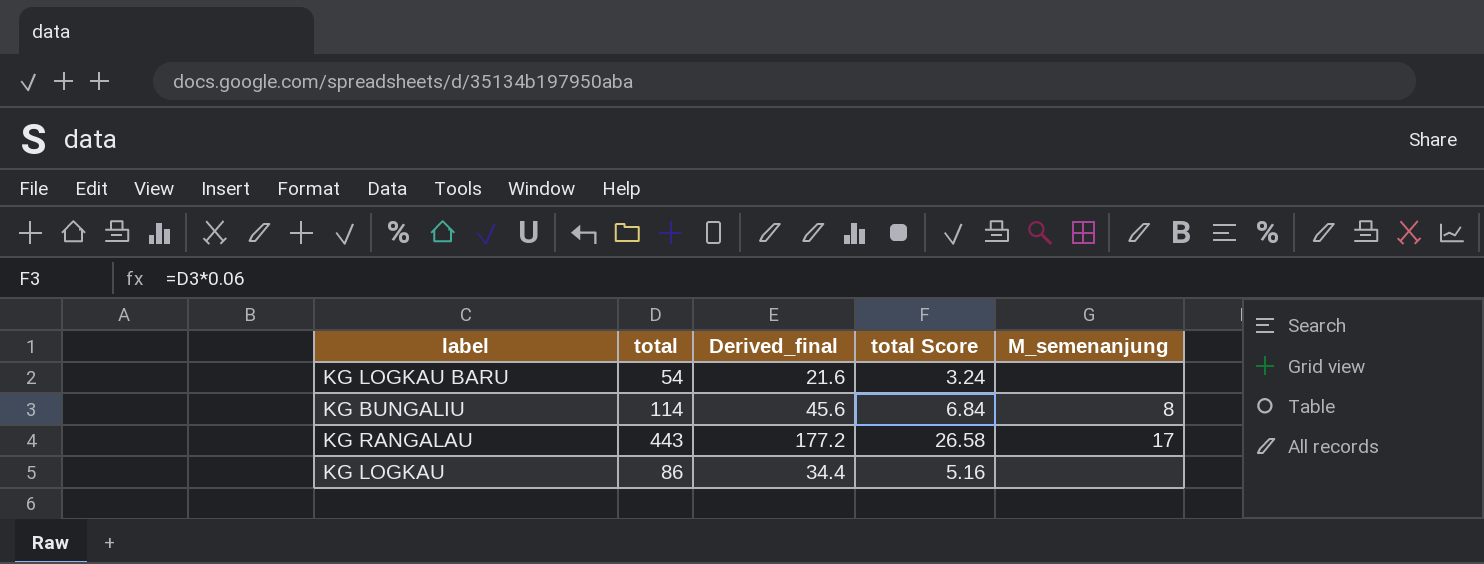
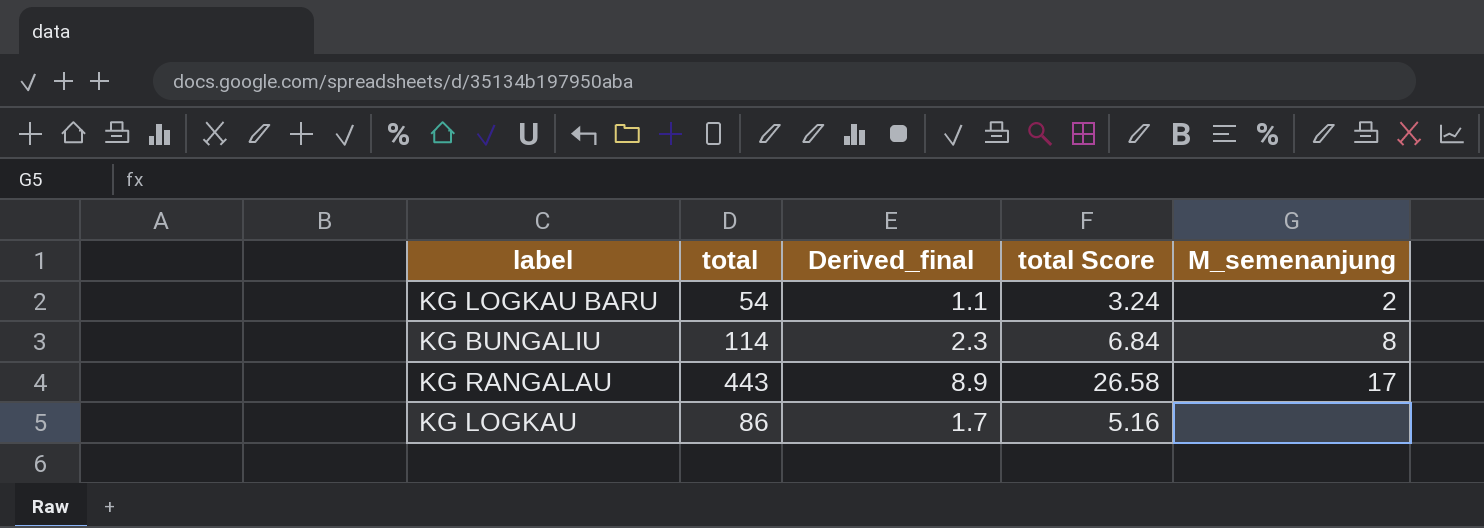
column Derived_final | formula: [total] * 0.4 -> [total] * 0.02
KG LOGKAU BARU | M_semenanjung: none -> 2

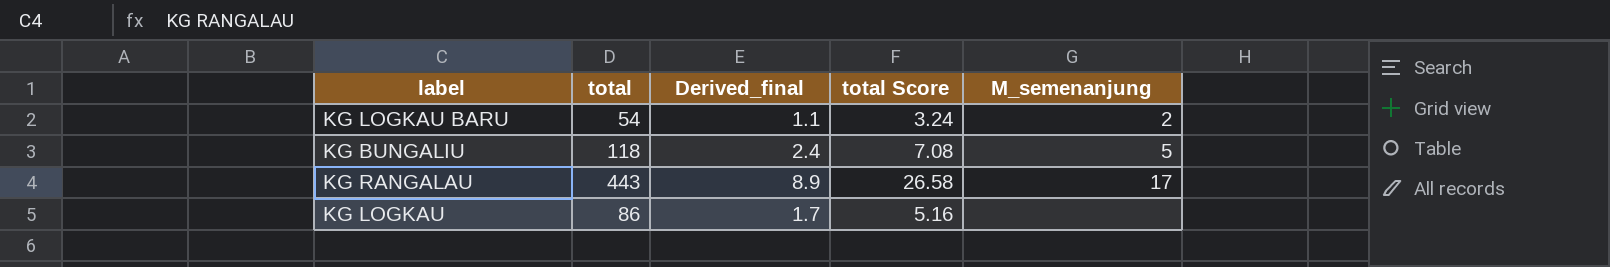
KG BUNGALIU | total: 114 -> 118
KG BUNGALIU | Derived_final: 2.3 -> 2.4
KG BUNGALIU | total Score: 6.84 -> 7.08
KG BUNGALIU | M_semenanjung: 8 -> 5

